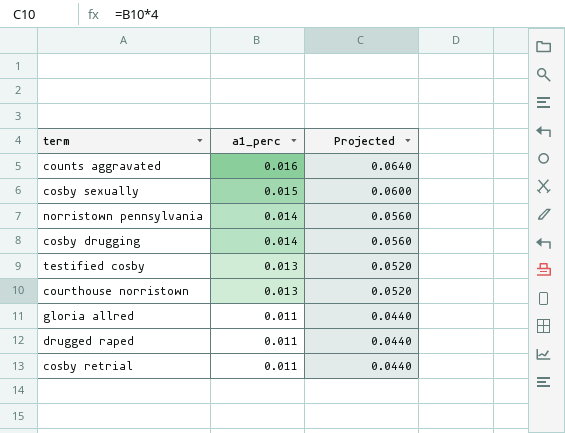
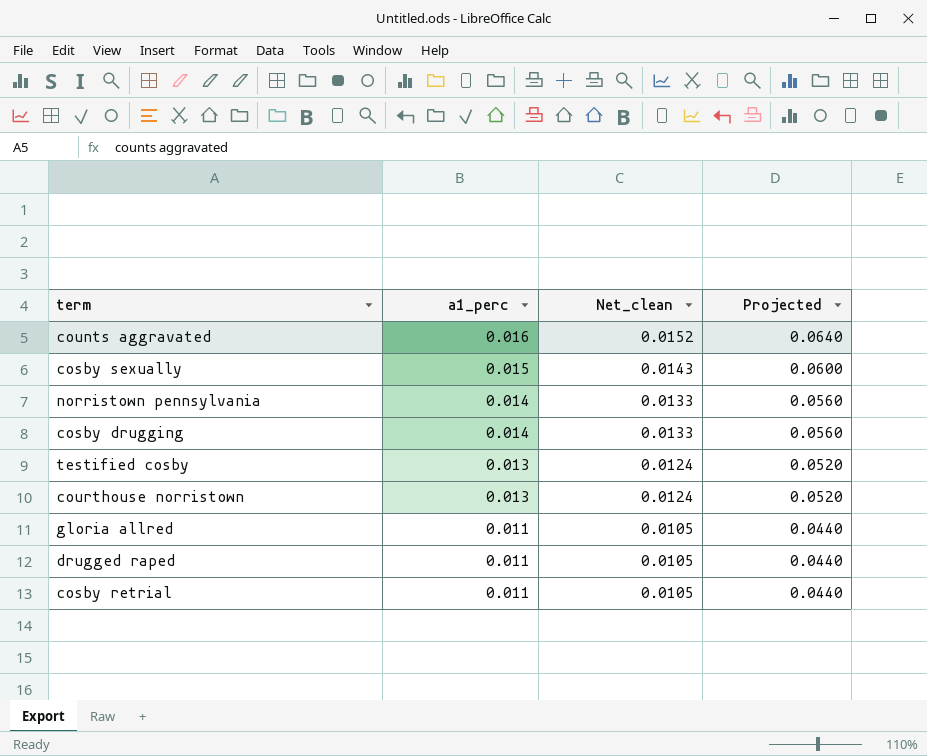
column Net_clean | formula: none -> [a1_perc] * 0.95

